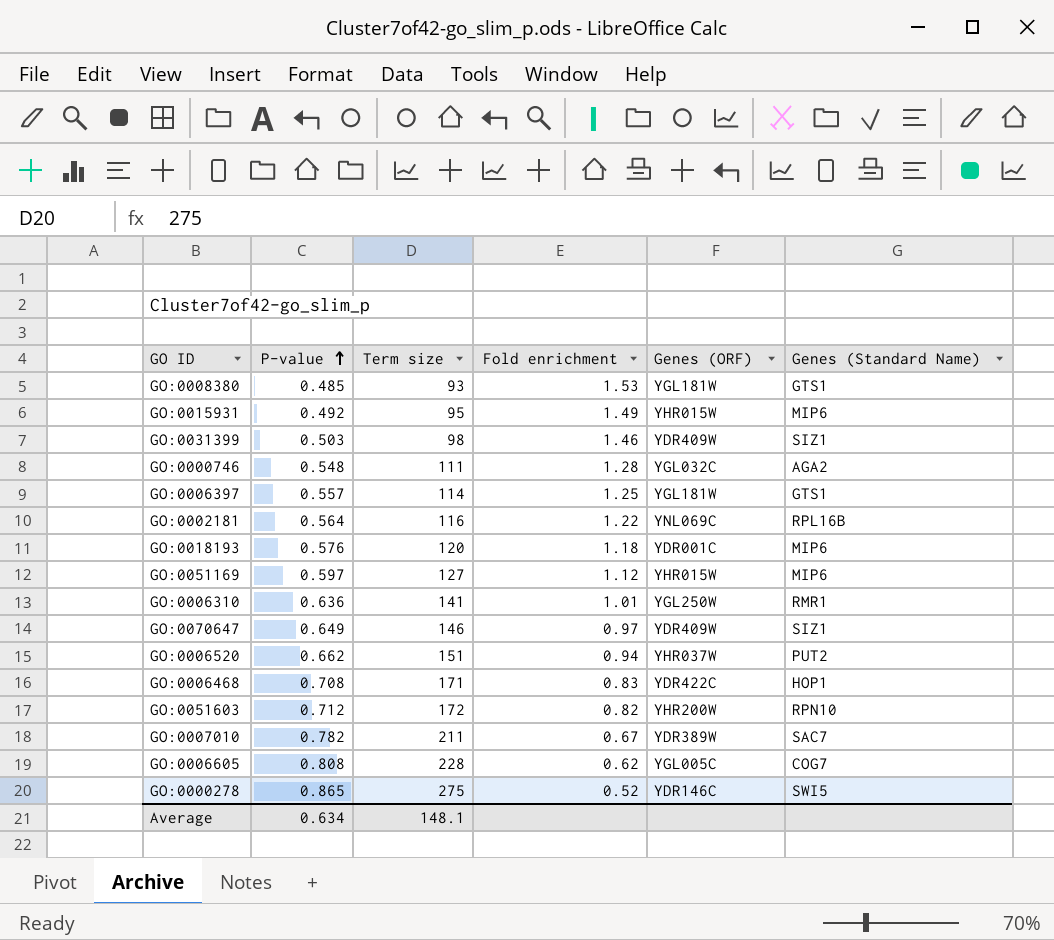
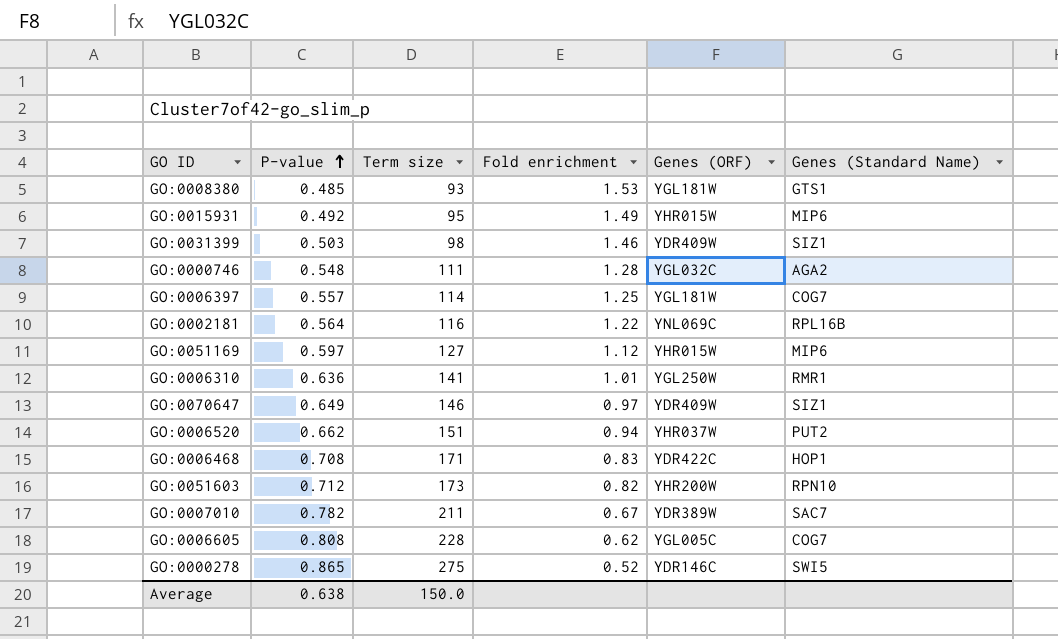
row GO:0018193: 0.576 | 120 | 1.18 | YDR001C | MIP6 -> none
GO:0006397 | Genes (Standard Name): GTS1 -> COG7
GO:0051603 | Term size: 172 -> 173
Average | P-value: 0.634 -> 0.638
Average | Term size: 148.1 -> 150.0

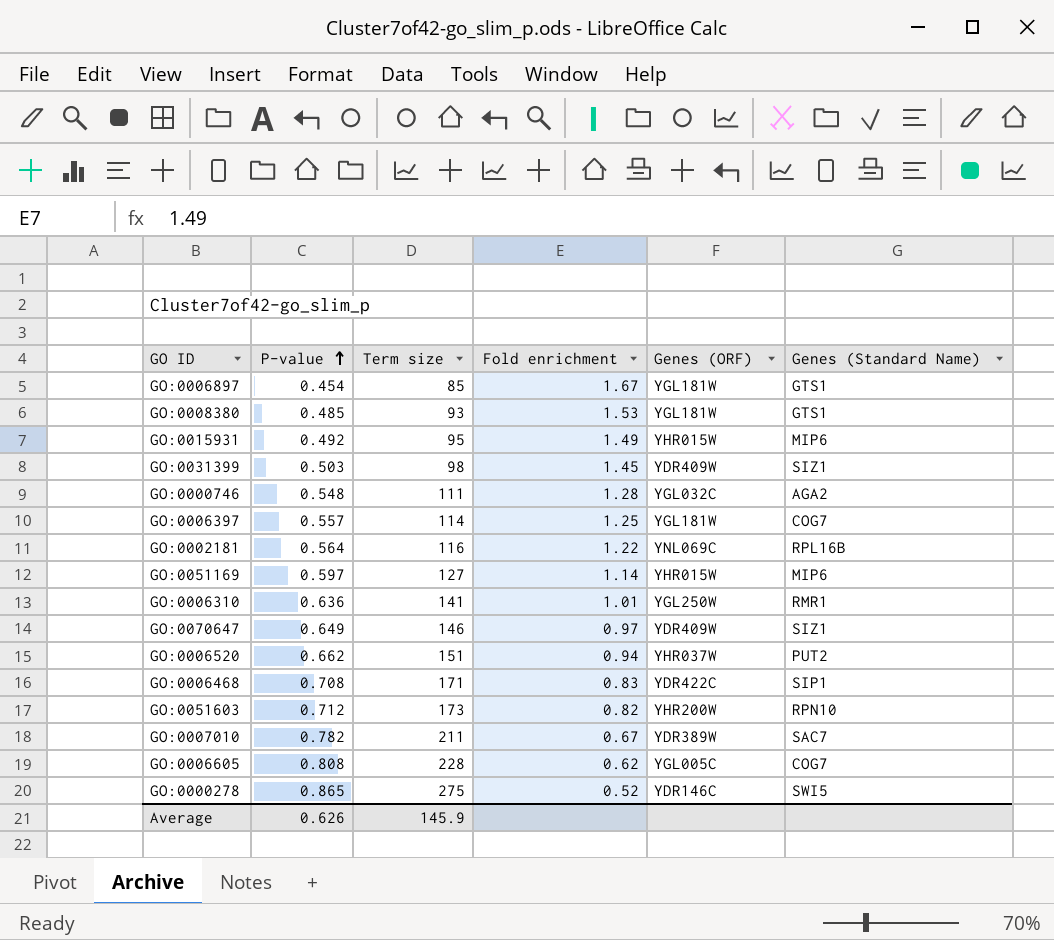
row GO:0006897: none -> 0.454 | 85 | 1.67 | YGL181W | GTS1
GO:0031399 | Fold enrichment: 1.46 -> 1.45
GO:0051169 | Fold enrichment: 1.12 -> 1.14
GO:0006468 | Genes (Standard Name): HOP1 -> SIP1
Average | P-value: 0.638 -> 0.626
Average | Term size: 150.0 -> 145.9

